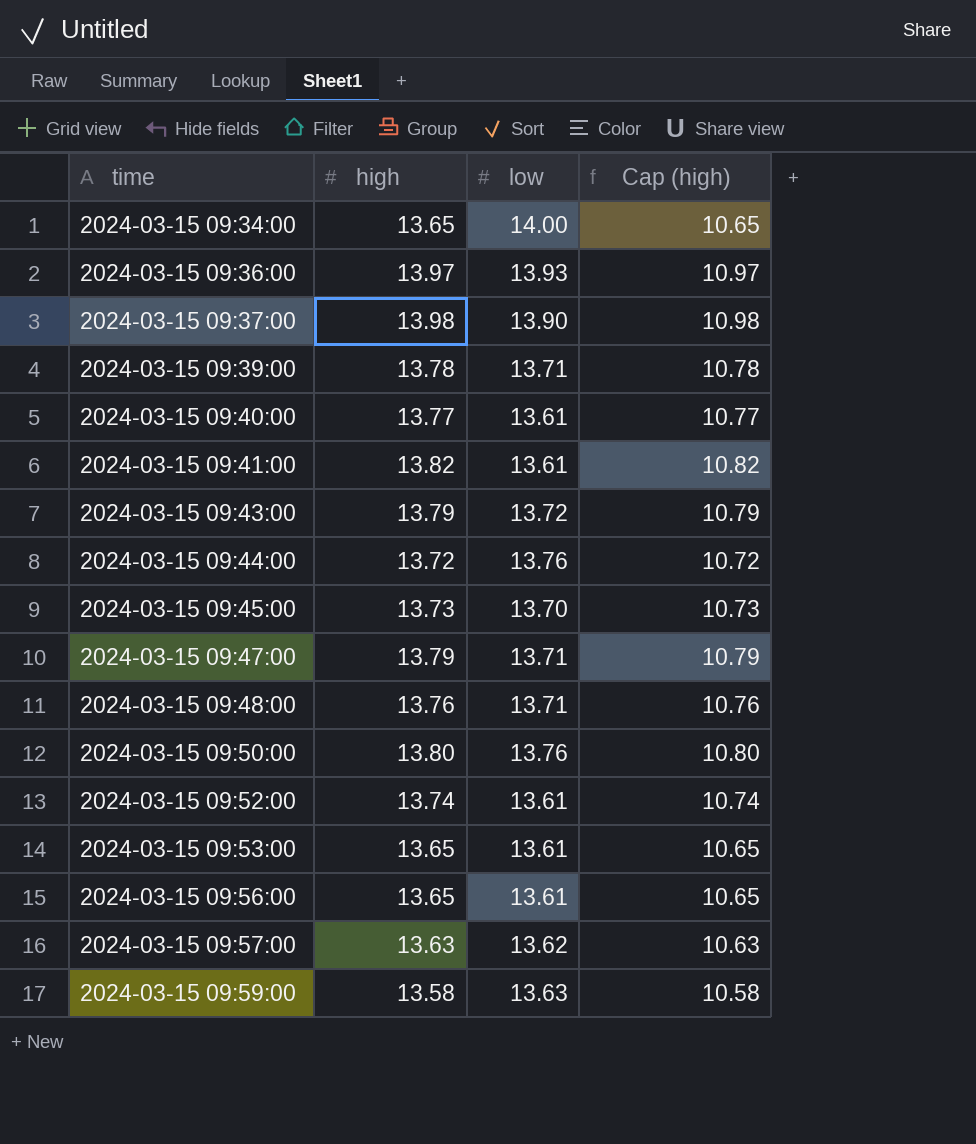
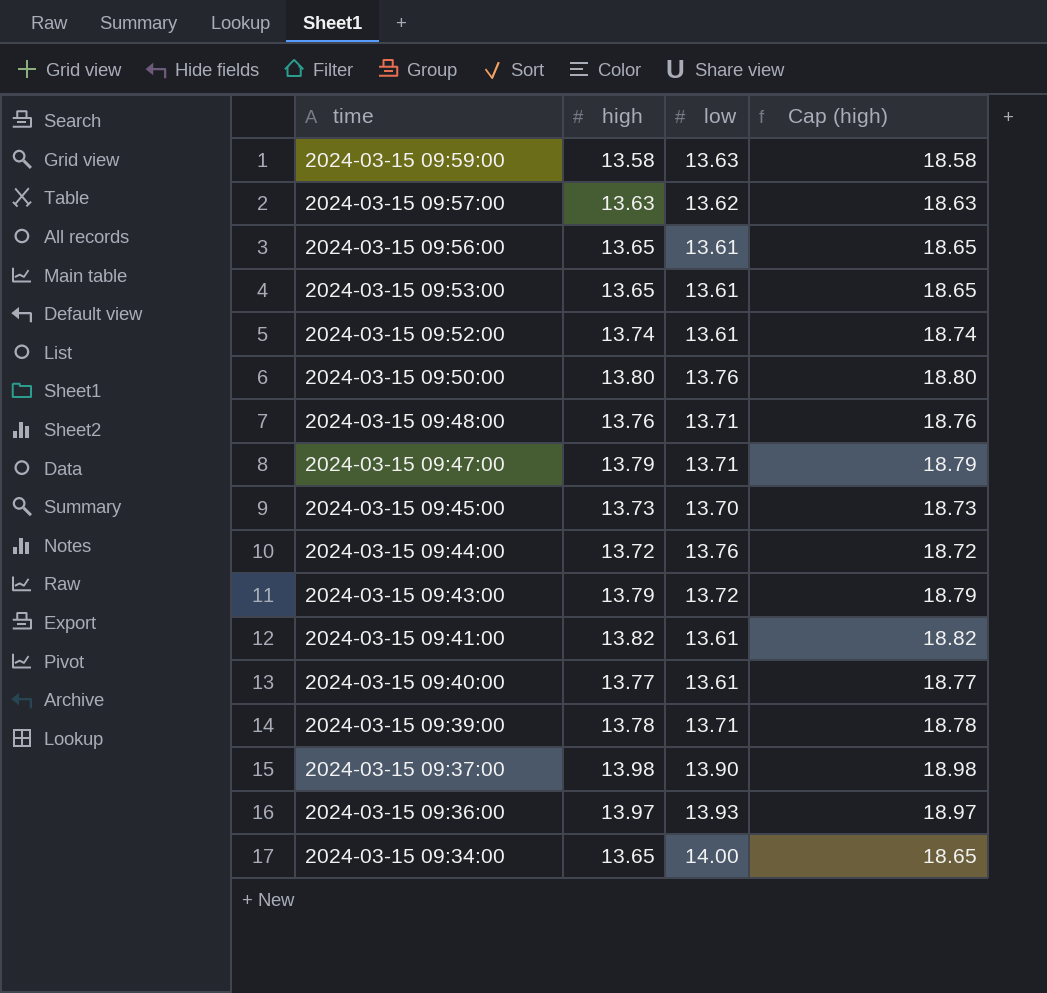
row order: time ascending -> time descending
column Cap (high) | formula: [high] - 3 -> [high] + 5

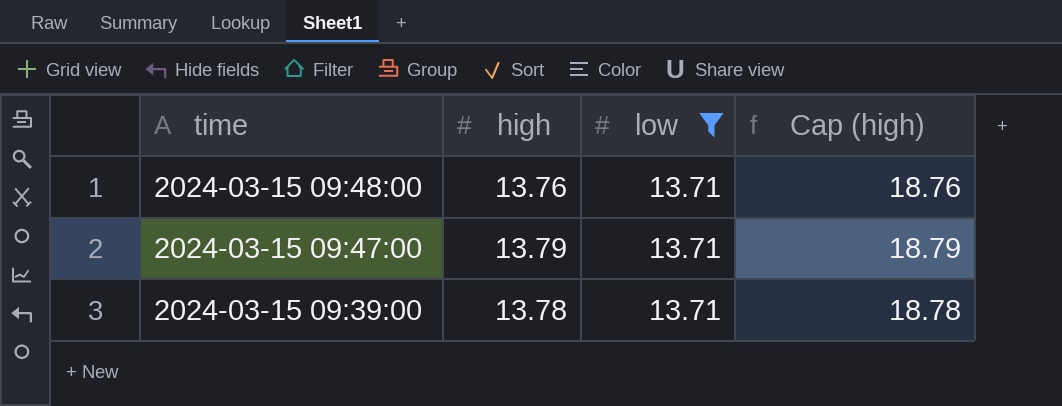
filter: none -> low = 13.71

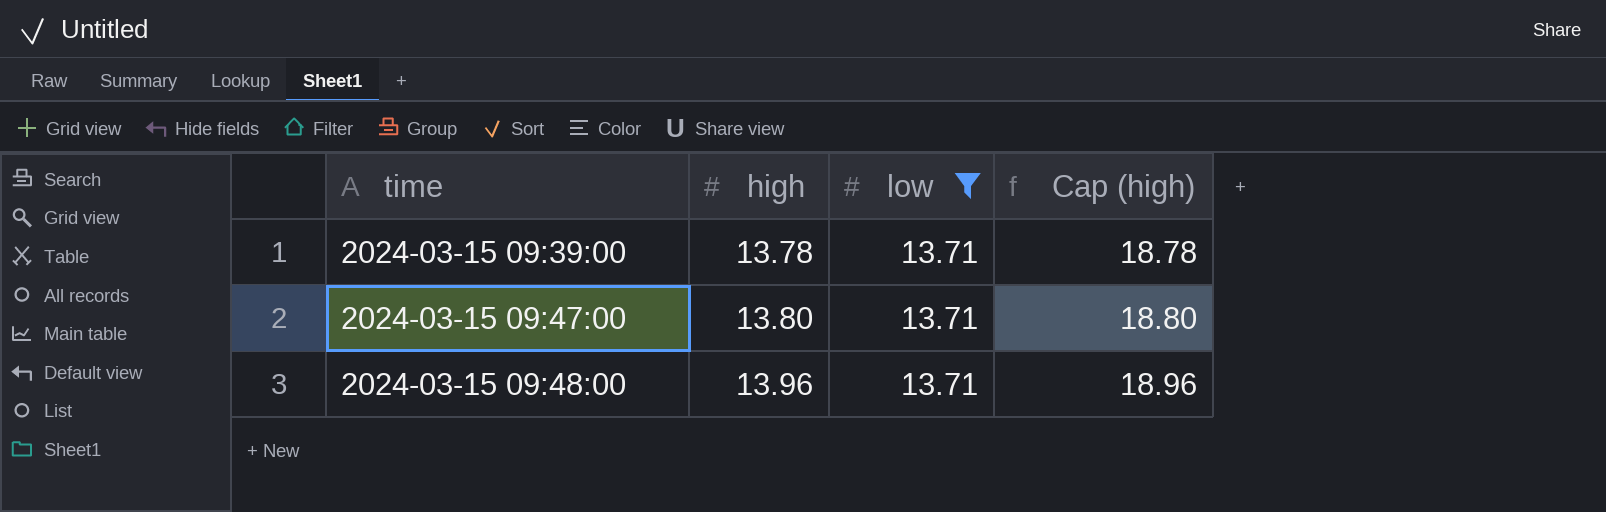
row order: time descending -> time ascending
2024-03-15 09:47:00 | high: 13.79 -> 13.80
2024-03-15 09:47:00 | Cap (high): 18.79 -> 18.80
2024-03-15 09:48:00 | high: 13.76 -> 13.96
2024-03-15 09:48:00 | Cap (high): 18.76 -> 18.96

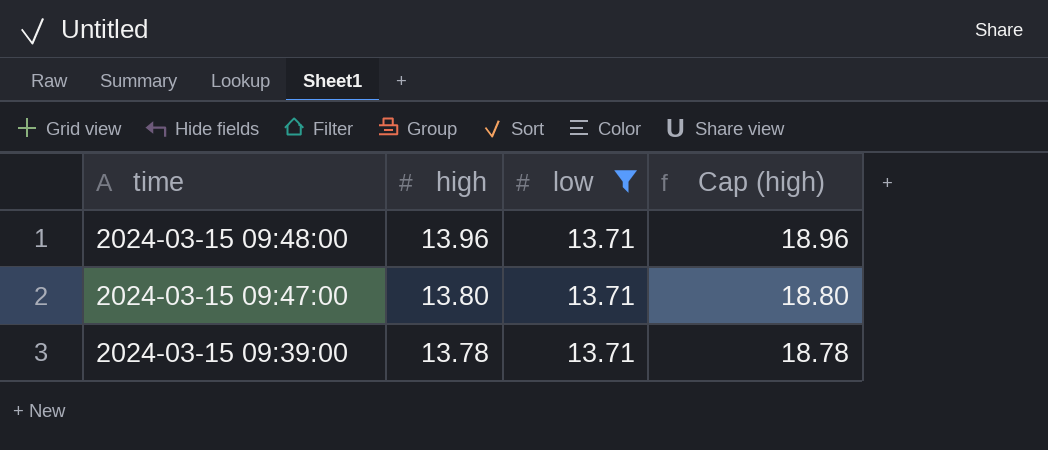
row order: time ascending -> time descending

